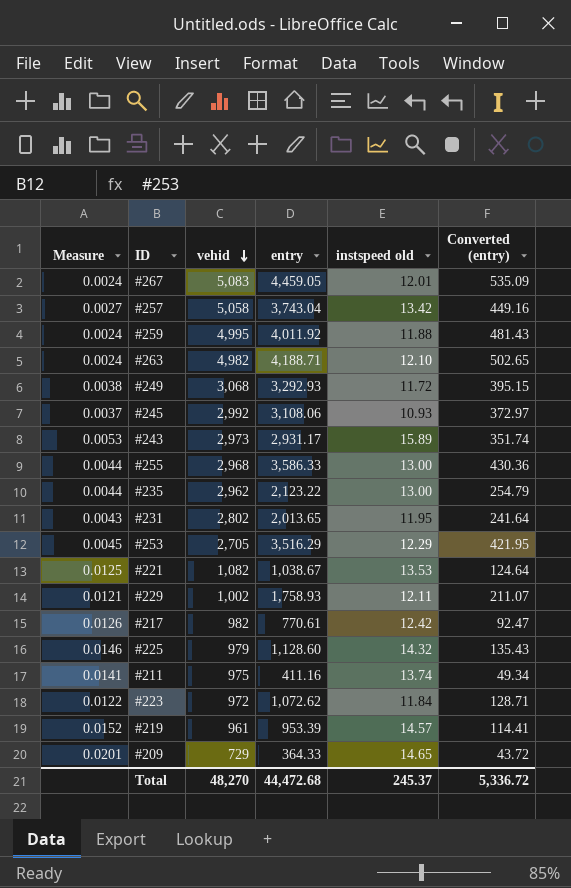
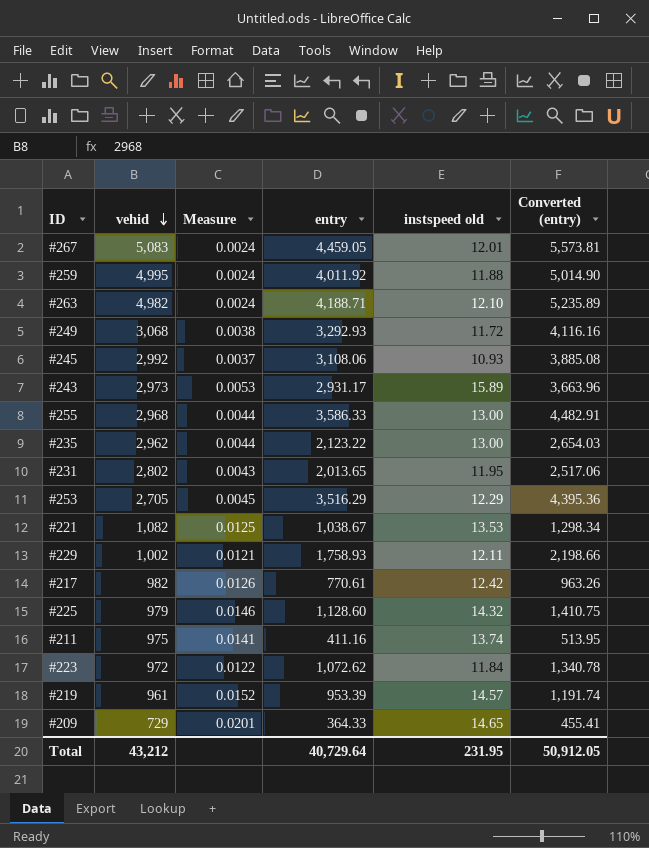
column Measure | position: 1 -> 3
column Converted (entry) | formula: [entry] * 0.12 -> [entry] * 1.25
row #257: 0.0027 | 5,058 | 3,743.04 | 13.42 | 449.16 -> none
Total | vehid: 48,270 -> 43,212
Total | entry: 44,472.68 -> 40,729.64
Total | instspeed old: 245.37 -> 231.95
Total | Converted (entry): 5,336.72 -> 50,912.05

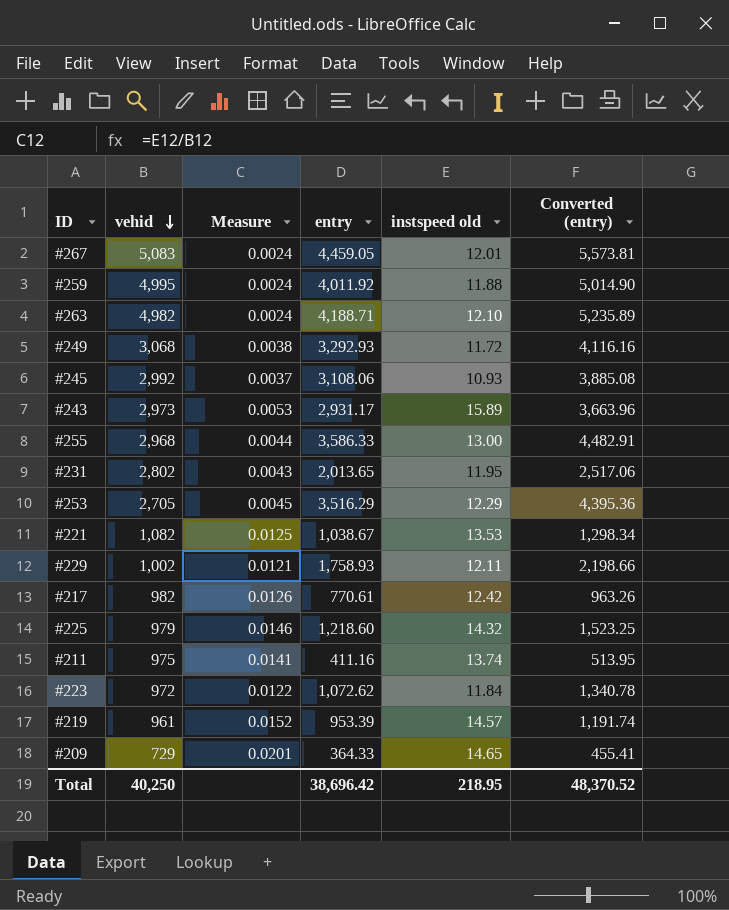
row #235: 2,962 | 0.0044 | 2,123.22 | 13.00 | 2,654.03 -> none
#225 | entry: 1,128.60 -> 1,218.60
#225 | Converted (entry): 1,410.75 -> 1,523.25
Total | vehid: 43,212 -> 40,250
Total | entry: 40,729.64 -> 38,696.42
Total | instspeed old: 231.95 -> 218.95
Total | Converted (entry): 50,912.05 -> 48,370.52

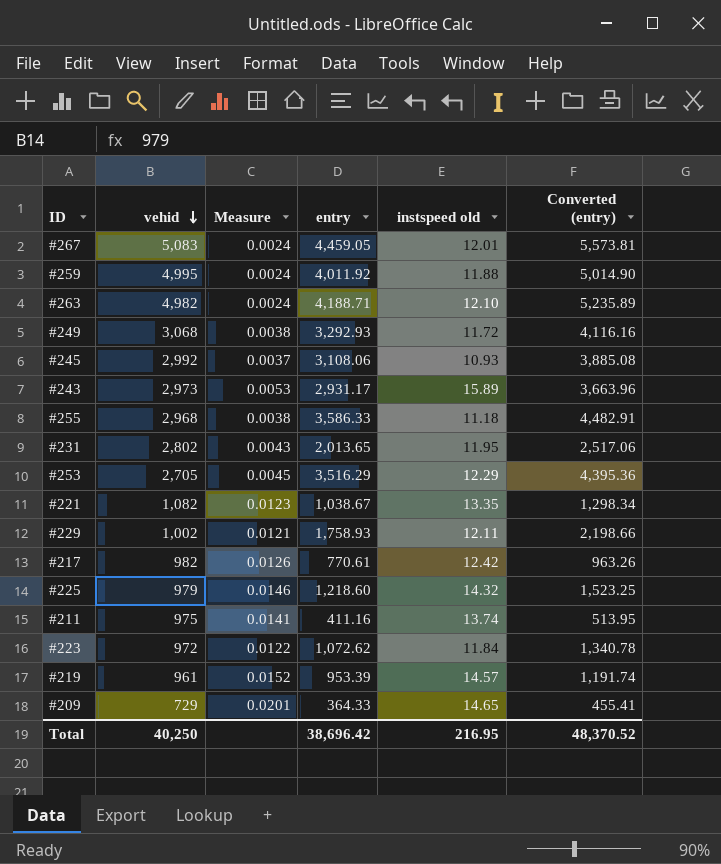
#255 | Measure: 0.0044 -> 0.0038
#255 | instspeed old: 13.00 -> 11.18
#221 | Measure: 0.0125 -> 0.0123
#221 | instspeed old: 13.53 -> 13.35
Total | instspeed old: 218.95 -> 216.95

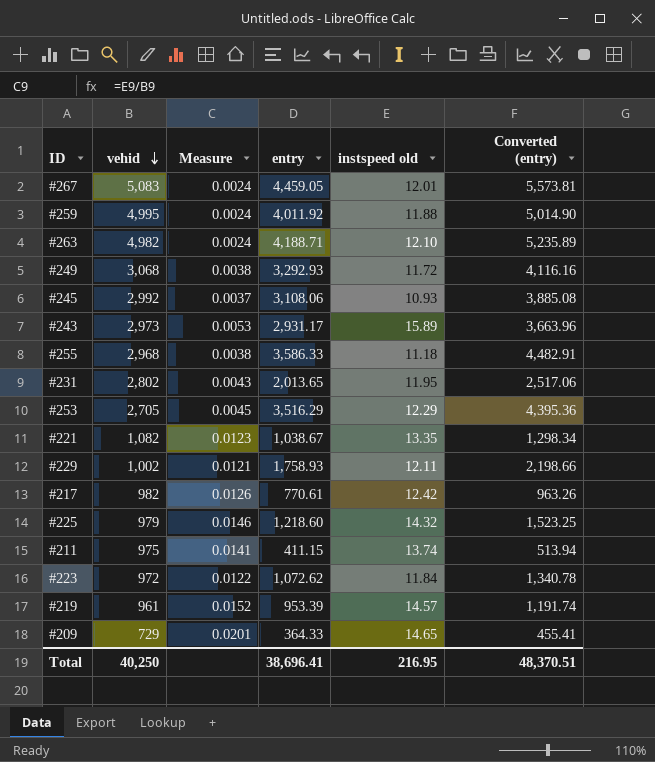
#211 | entry: 411.16 -> 411.15
#211 | Converted (entry): 513.95 -> 513.94
Total | entry: 38,696.42 -> 38,696.41
Total | Converted (entry): 48,370.52 -> 48,370.51

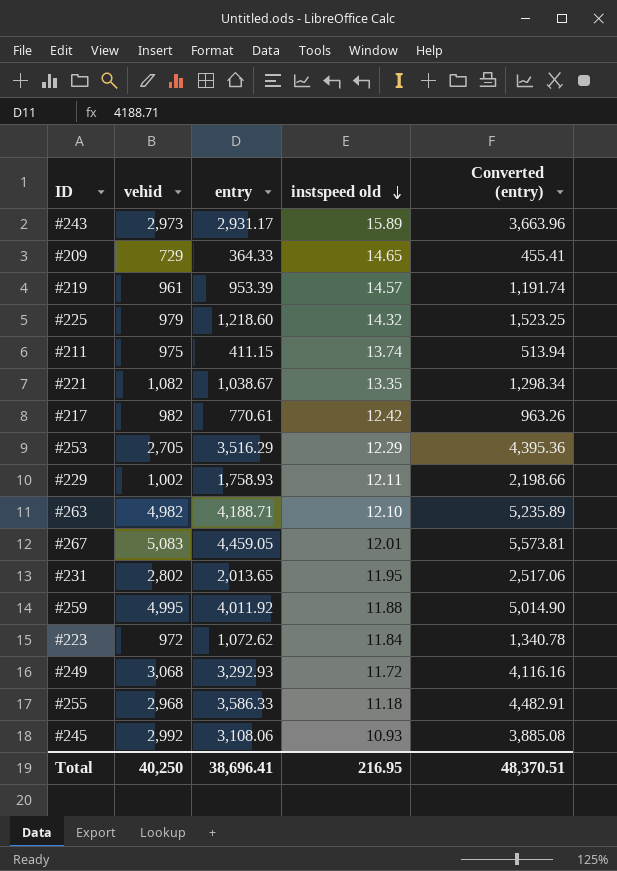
row order: vehid descending -> instspeed old descending
column Measure | formula: [instspeed old] / [vehid] -> none

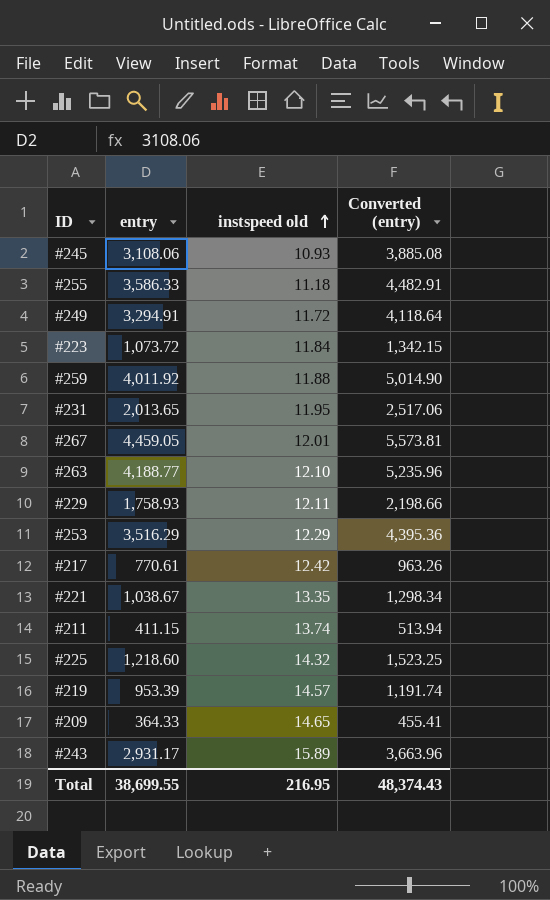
row order: instspeed old descending -> instspeed old ascending
column vehid | position: 2 -> none
#249 | entry: 3,292.93 -> 3,294.91
#249 | Converted (entry): 4,116.16 -> 4,118.64
#223 | entry: 1,072.62 -> 1,073.72
#223 | Converted (entry): 1,340.78 -> 1,342.15
#263 | entry: 4,188.71 -> 4,188.77
#263 | Converted (entry): 5,235.89 -> 5,235.96
Total | entry: 38,696.41 -> 38,699.55
Total | Converted (entry): 48,370.51 -> 48,374.43

